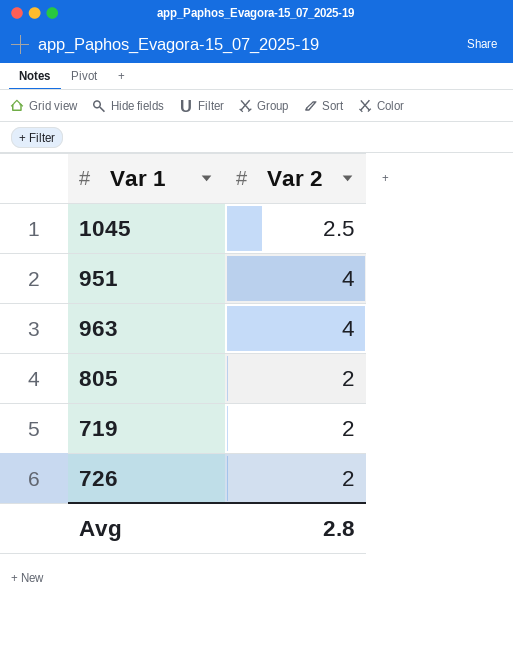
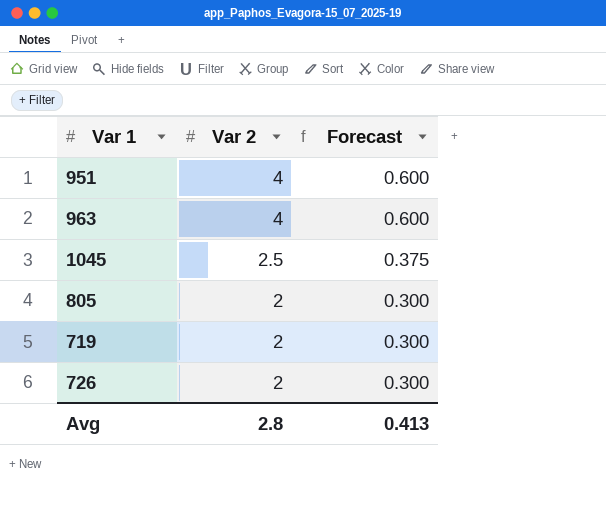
row order: none -> Var 2 descending
column Forecast | formula: none -> [Var 2] * 0.15

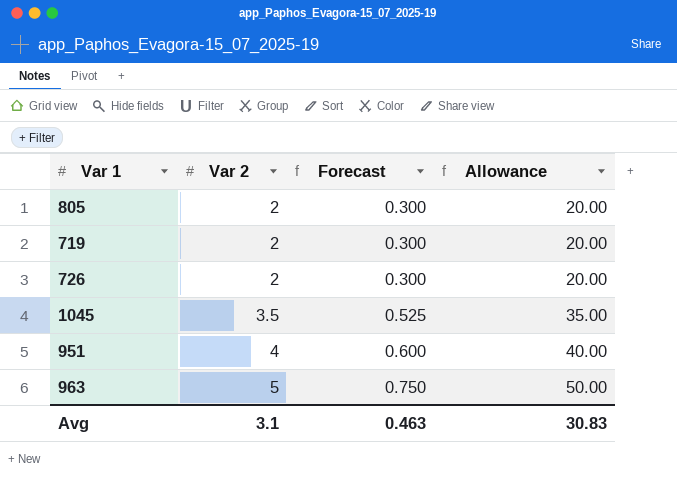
row order: Var 2 descending -> Var 2 ascending
column Allowance | formula: none -> [Var 2] * 10
1045 | Var 2: 2.5 -> 3.5
1045 | Forecast: 0.375 -> 0.525
963 | Var 2: 4 -> 5
963 | Forecast: 0.600 -> 0.750
Avg | Var 2: 2.8 -> 3.1
Avg | Forecast: 0.413 -> 0.463

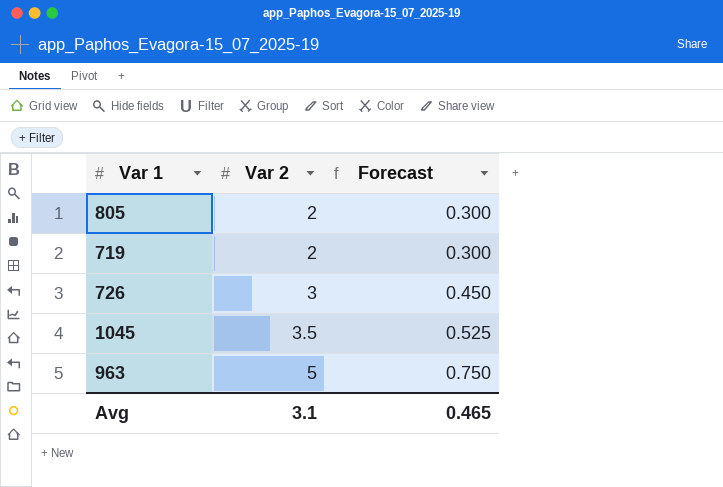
column Allowance | formula: [Var 2] * 10 -> none
row 951: 4 | 0.600 | 40.00 -> none
726 | Var 2: 2 -> 3
726 | Forecast: 0.300 -> 0.450
Avg | Forecast: 0.463 -> 0.465

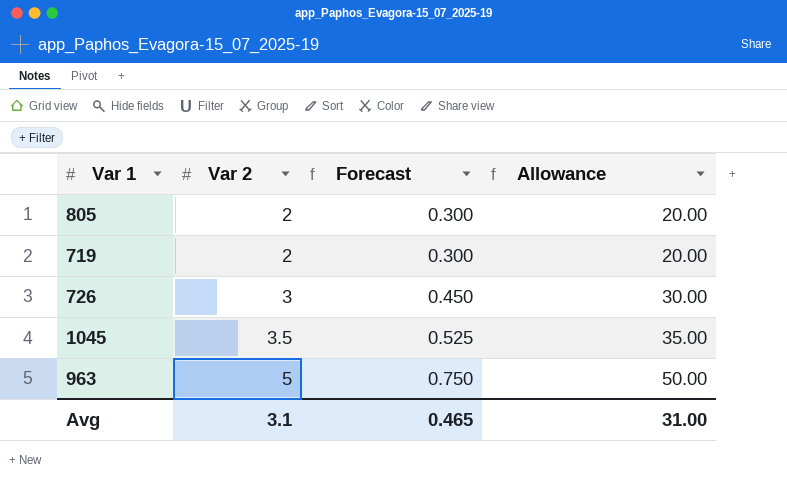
column Allowance | formula: none -> [Var 2] * 10

